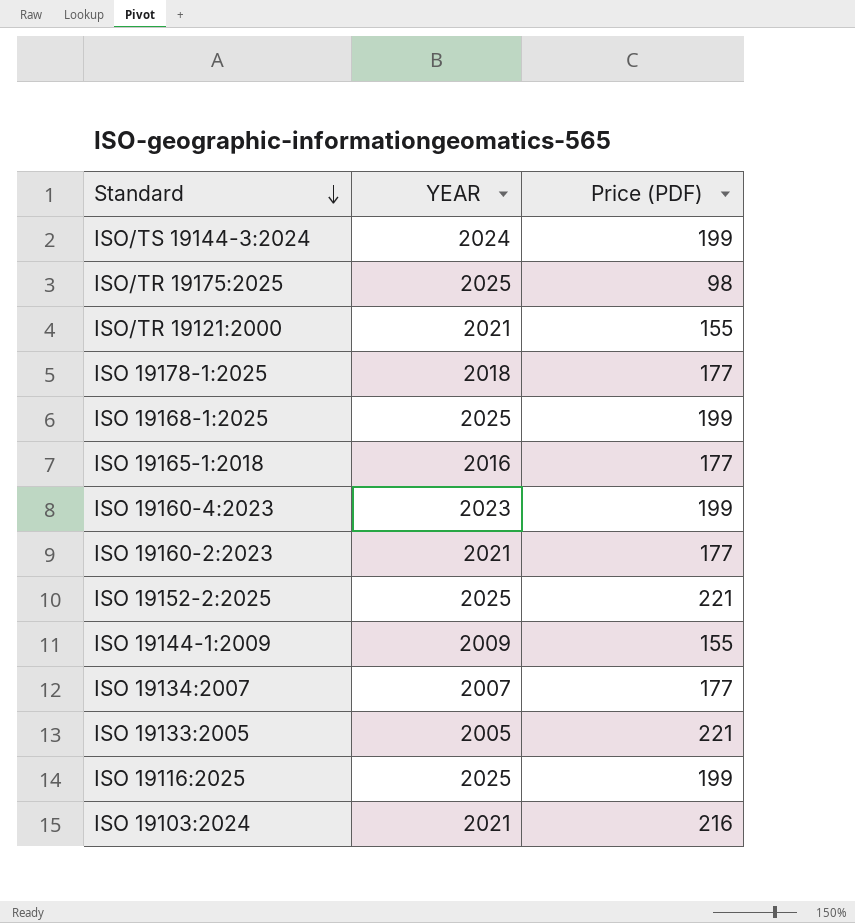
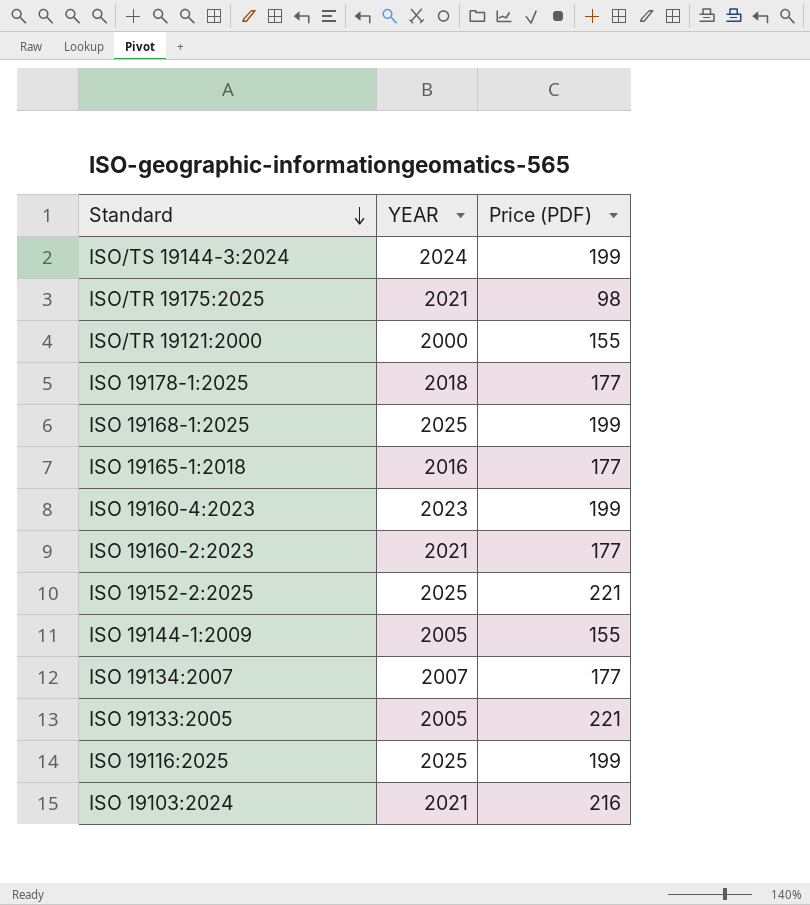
ISO/TR 19175:2025 | YEAR: 2025 -> 2021
ISO/TR 19121:2000 | YEAR: 2021 -> 2000
ISO 19144-1:2009 | YEAR: 2009 -> 2005

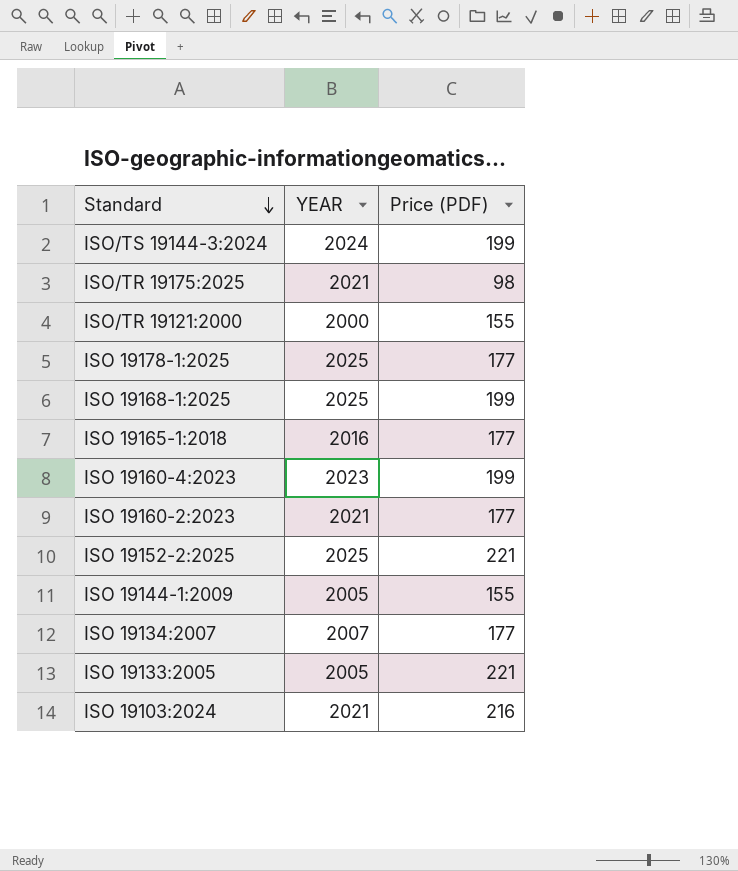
row ISO 19116:2025: 2025 | 199 -> none
ISO 19178-1:2025 | YEAR: 2018 -> 2025

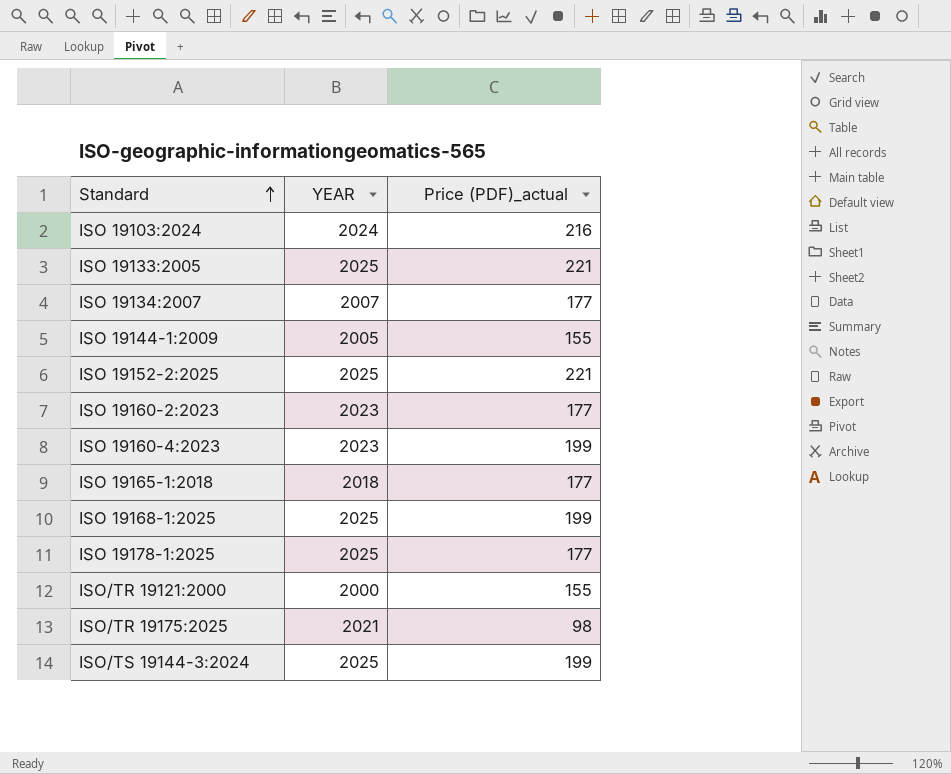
row order: Standard descending -> Standard ascending
column name: Price (PDF) -> Price (PDF)_actual
ISO 19103:2024 | YEAR: 2021 -> 2024
ISO 19133:2005 | YEAR: 2005 -> 2025
ISO 19160-2:2023 | YEAR: 2021 -> 2023
ISO 19165-1:2018 | YEAR: 2016 -> 2018
ISO/TS 19144-3:2024 | YEAR: 2024 -> 2025

